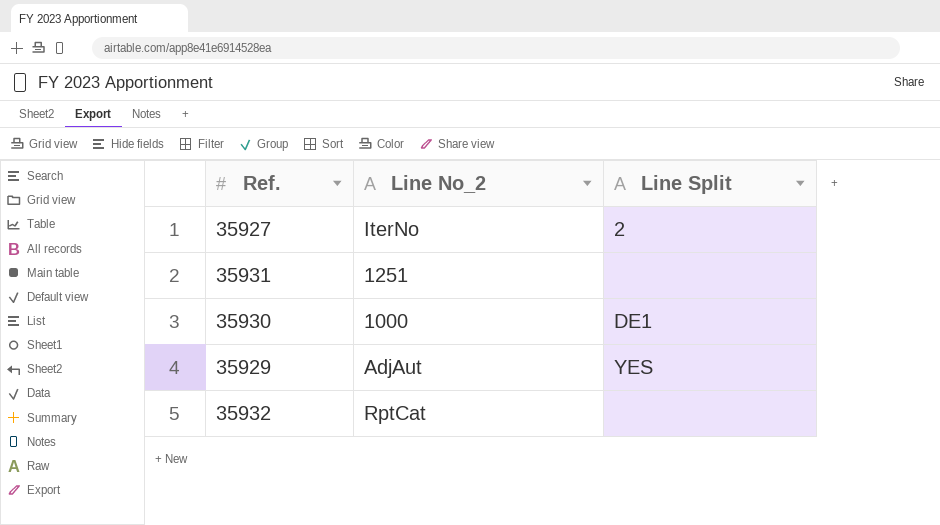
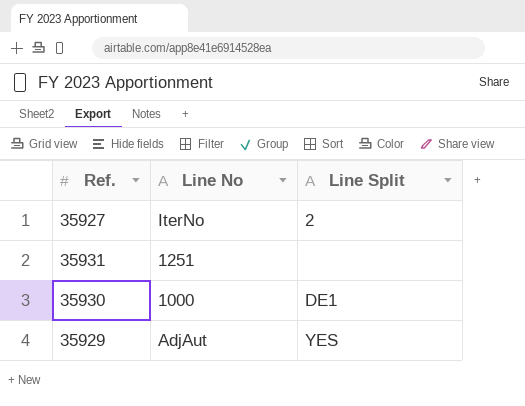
column name: Line No_2 -> Line No
row 35932: RptCat | none -> none

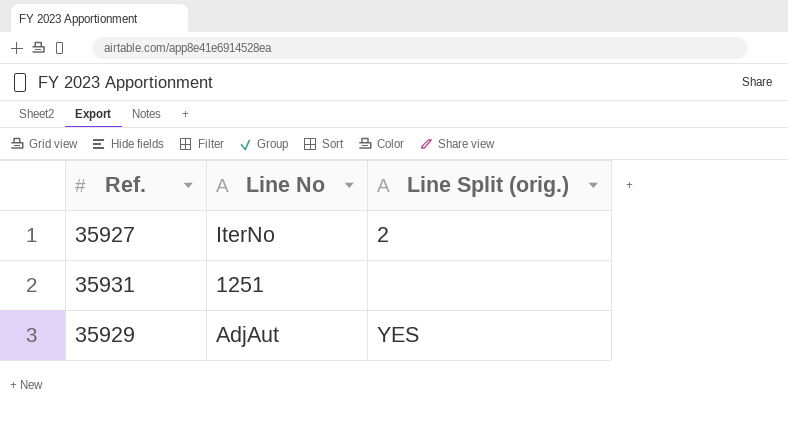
column name: Line Split -> Line Split (orig.)
row 35930: 1000 | DE1 -> none

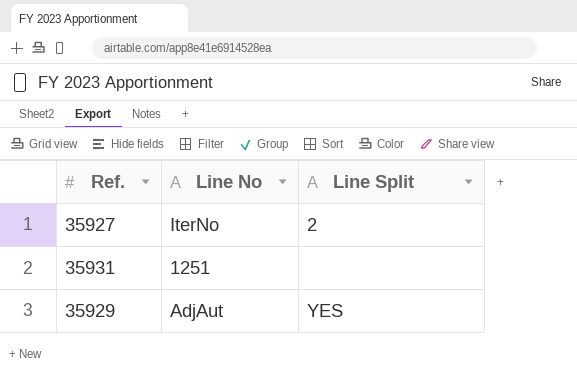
column name: Line Split (orig.) -> Line Split

